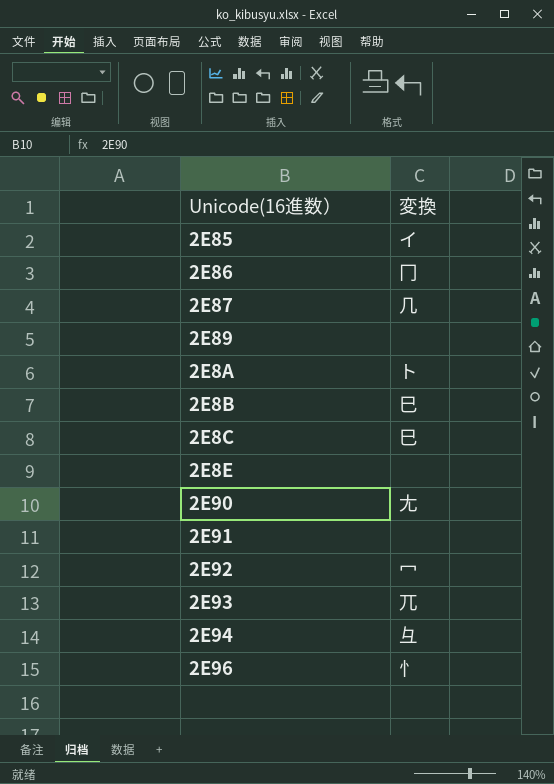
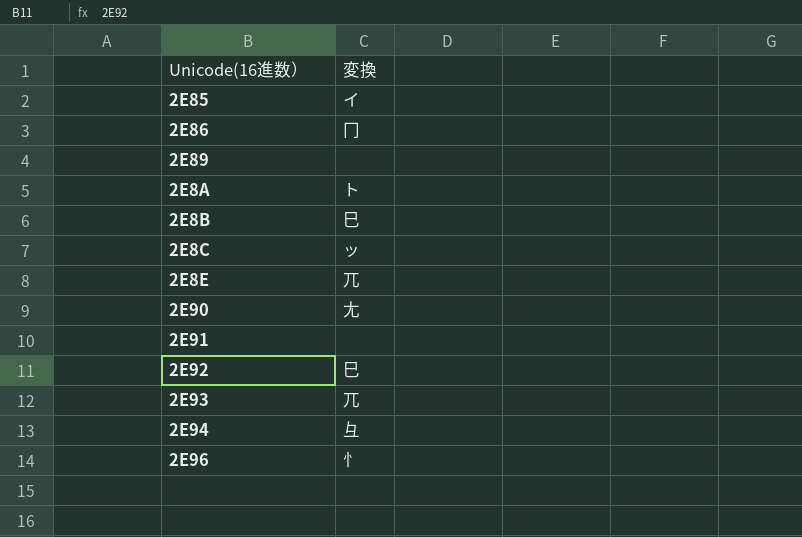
row 2E87: 几 -> none
2E8C | 変換: 巳 -> ッ
2E8E | 変換: none -> 兀
2E92 | 変換: 冖 -> 巳

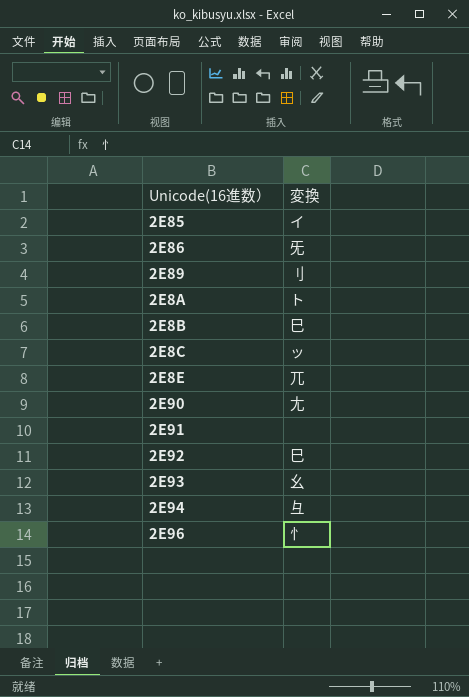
2E86 | 変換: 冂 -> 旡
2E89 | 変換: none -> 刂
2E93 | 変換: 兀 -> 幺

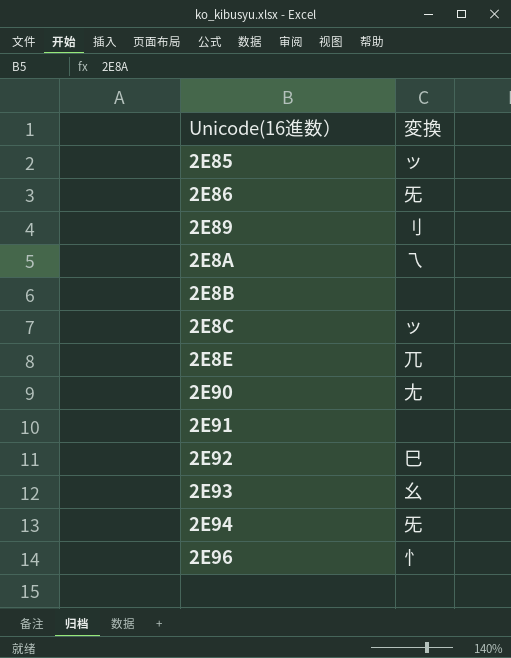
2E85 | 変換: イ -> ッ
2E8A | 変換: ト -> 乁
2E8B | 変換: 巳 -> none
2E94 | 変換: 彑 -> 旡

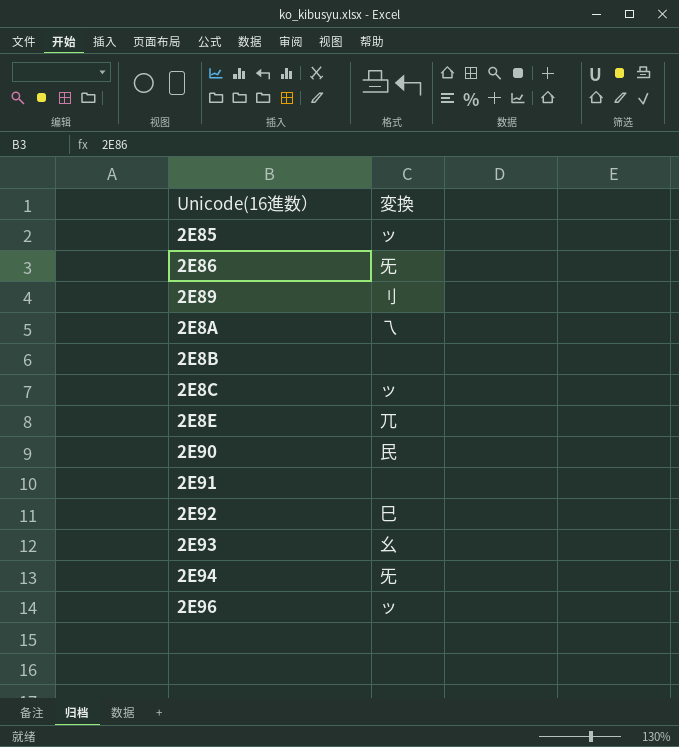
2E90 | 変換: 尢 -> 民
2E96 | 変換: 忄 -> ッ

